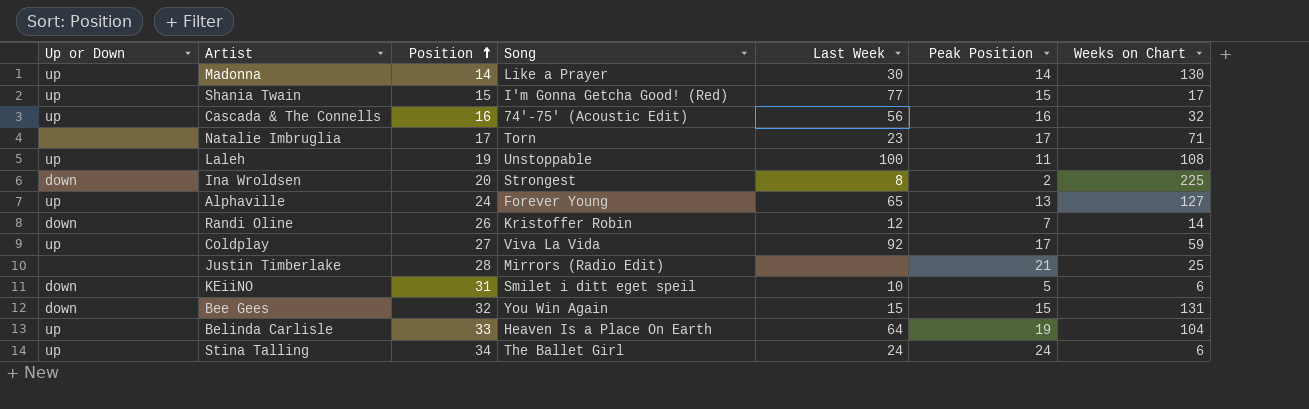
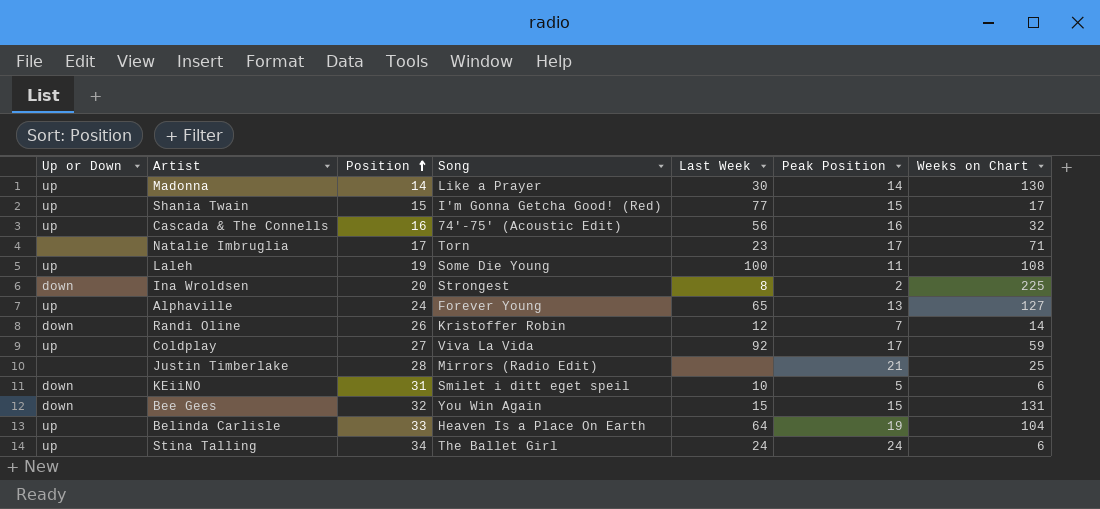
Laleh | Song: Unstoppable -> Some Die Young

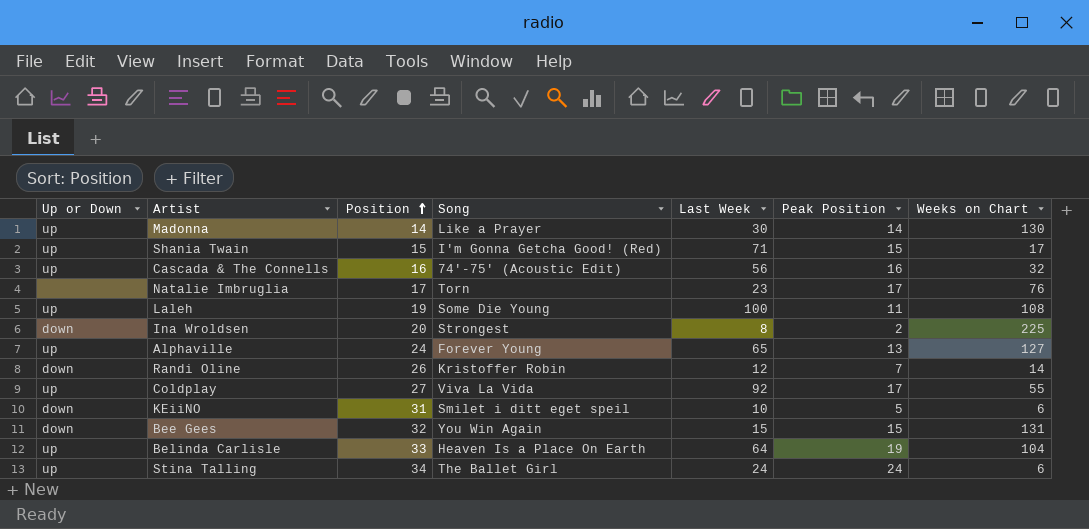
row Justin Timberlake: none | 28 | Mirrors (Radio Edit) | none | 21 | 25 -> none
Shania Twain | Last Week: 77 -> 71
Natalie Imbruglia | Weeks on Chart: 71 -> 76
Coldplay | Weeks on Chart: 59 -> 55

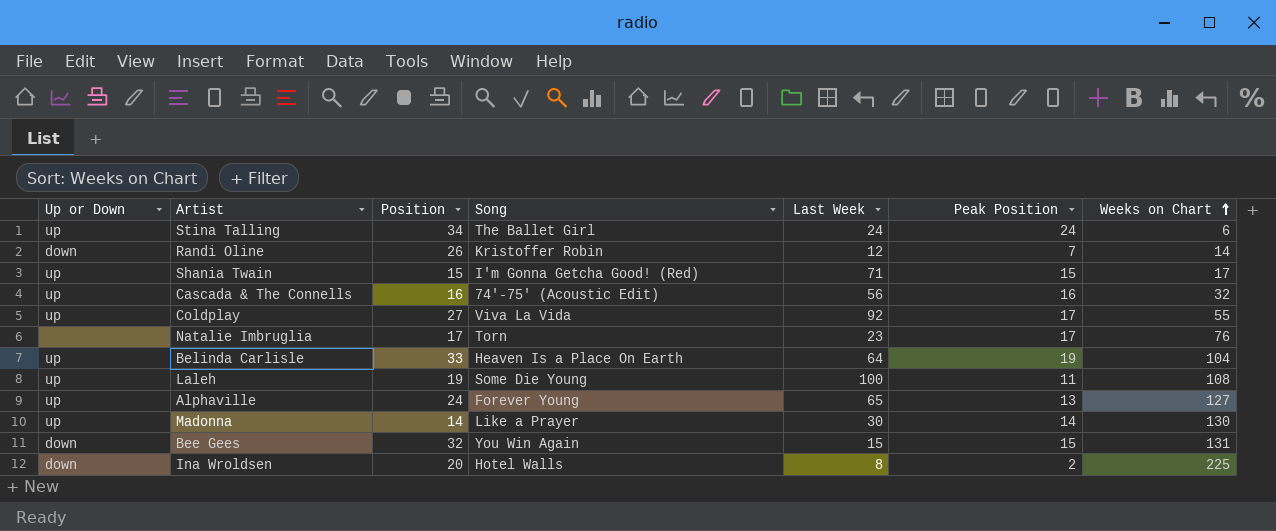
row order: Position ascending -> Weeks on Chart ascending
row KEiiNO: down | 31 | Smilet i ditt eget speil | 10 | 5 | 6 -> none
Ina Wroldsen | Song: Strongest -> Hotel Walls

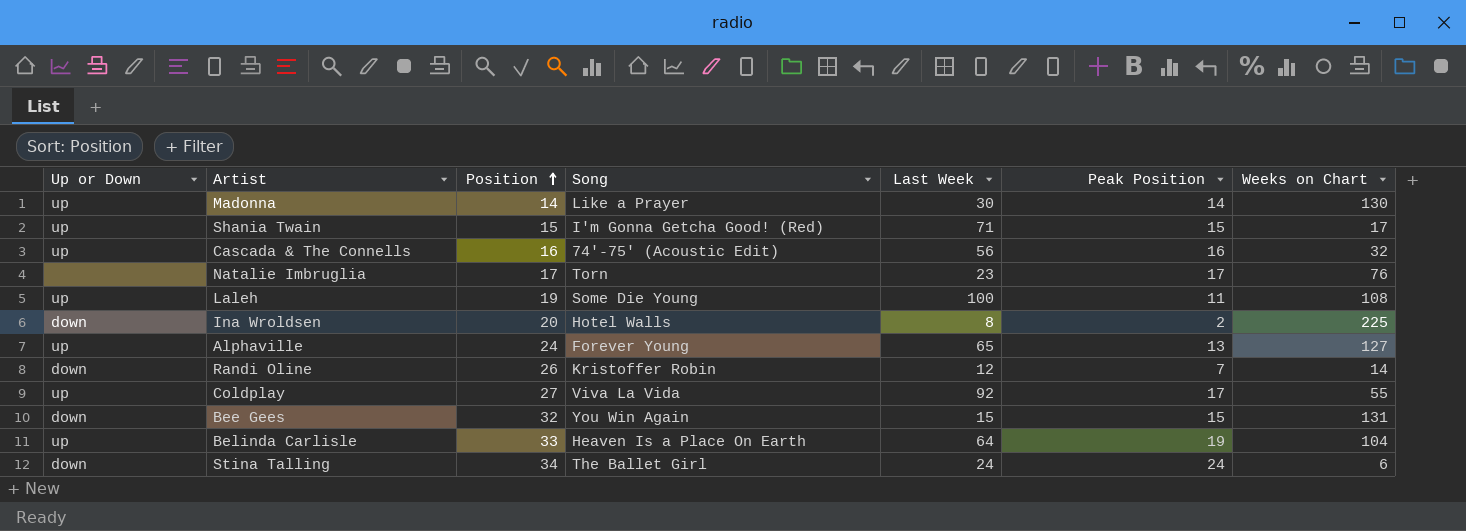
row order: Weeks on Chart ascending -> Position ascending
Stina Talling | Up or Down: up -> down

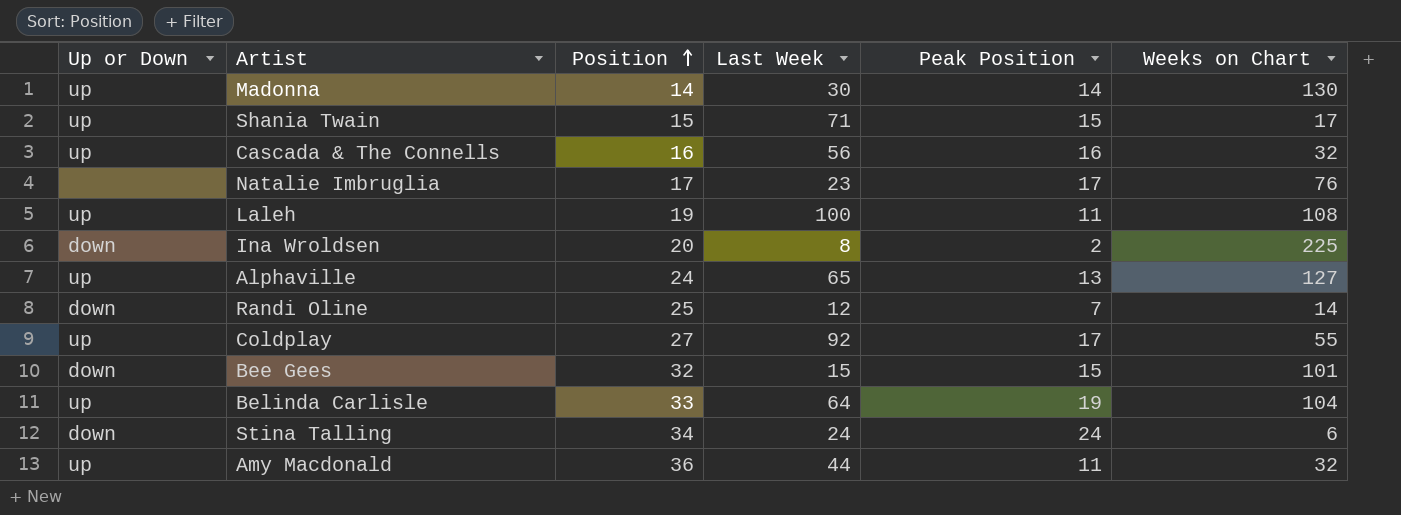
column Song | position: 4 -> none
Randi Oline | Position: 26 -> 25
Bee Gees | Weeks on Chart: 131 -> 101
row Amy Macdonald: none -> up | 36 | 44 | 11 | 32

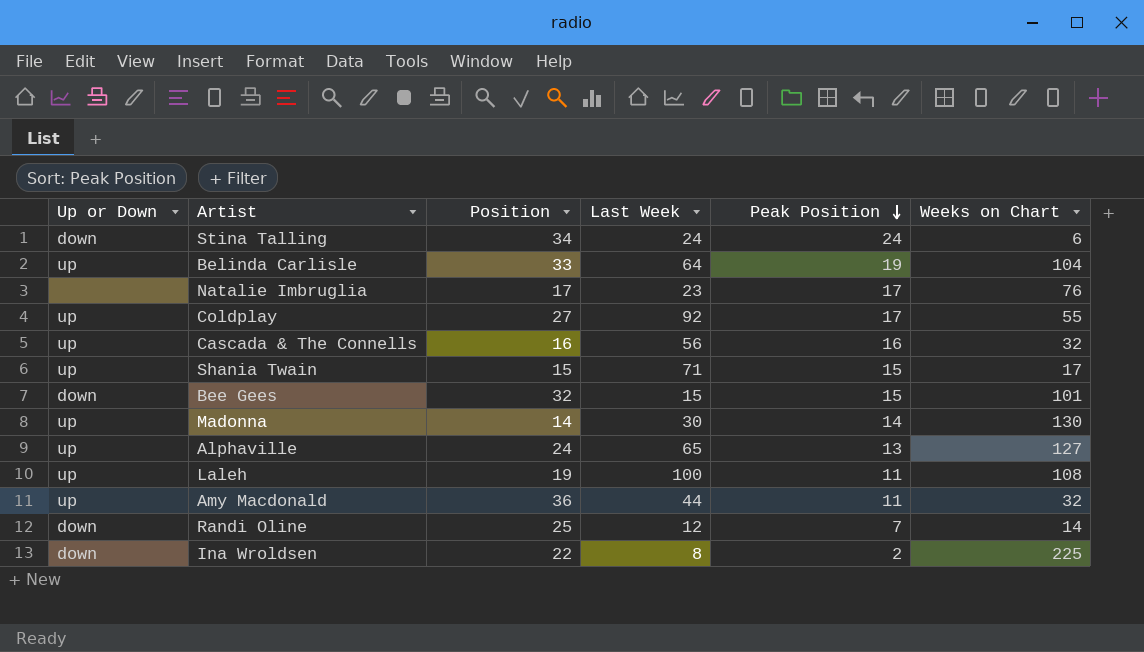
row order: Position ascending -> Peak Position descending
Ina Wroldsen | Position: 20 -> 22

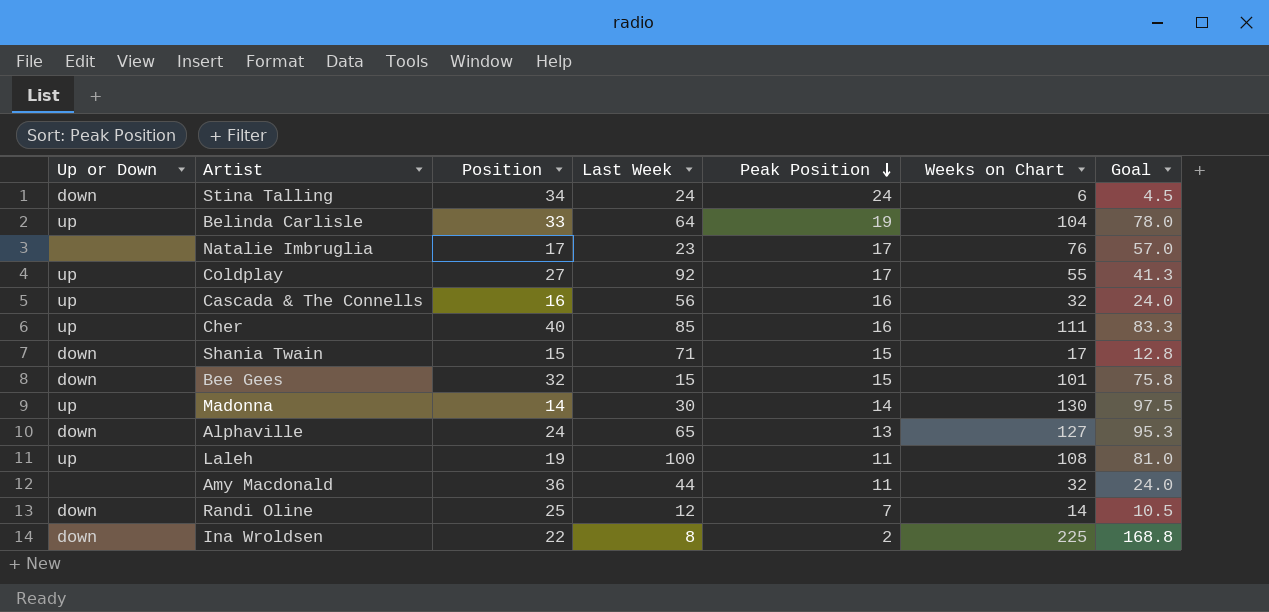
column Goal | formula: none -> [Weeks on Chart] * 0.75
row Cher: none -> up | 40 | 85 | 16 | 111 | 83.3
Shania Twain | Up or Down: up -> down
Alphaville | Up or Down: up -> down
Amy Macdonald | Up or Down: up -> none

